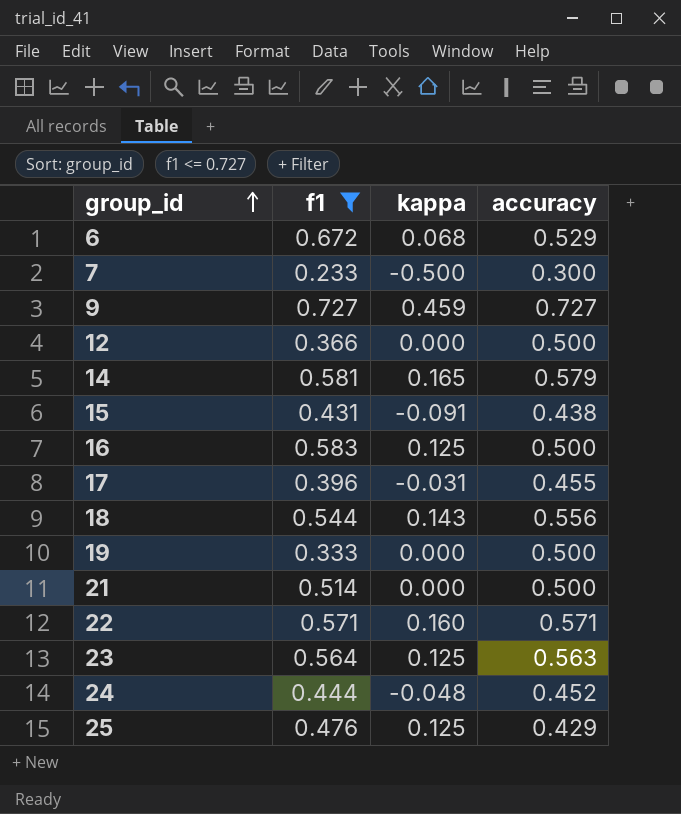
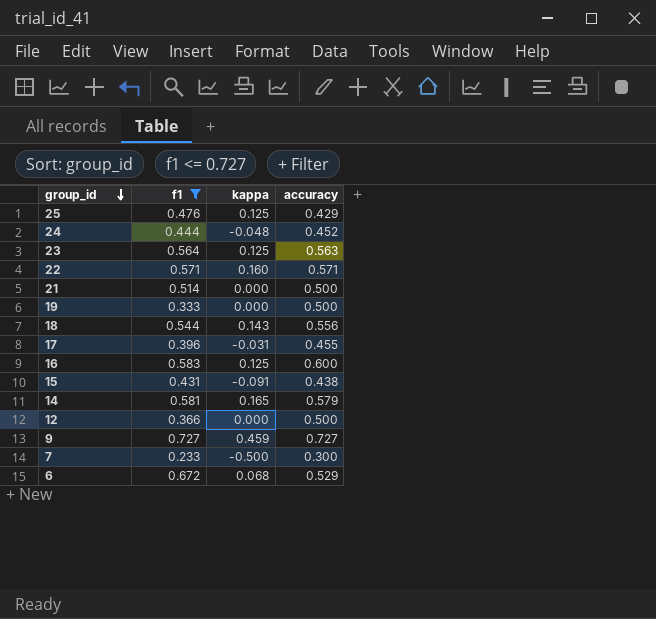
row order: group_id ascending -> group_id descending
16 | accuracy: 0.500 -> 0.600

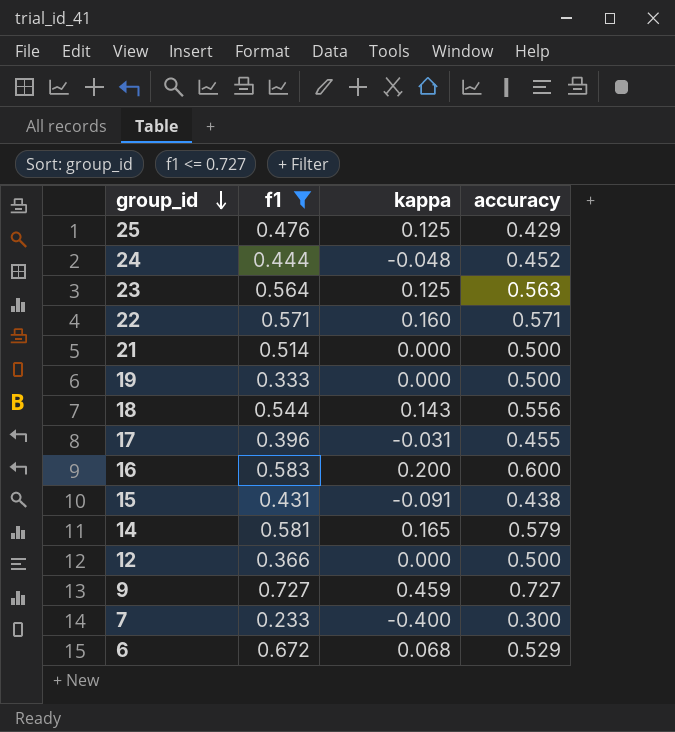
16 | kappa: 0.125 -> 0.200
7 | kappa: -0.500 -> -0.400

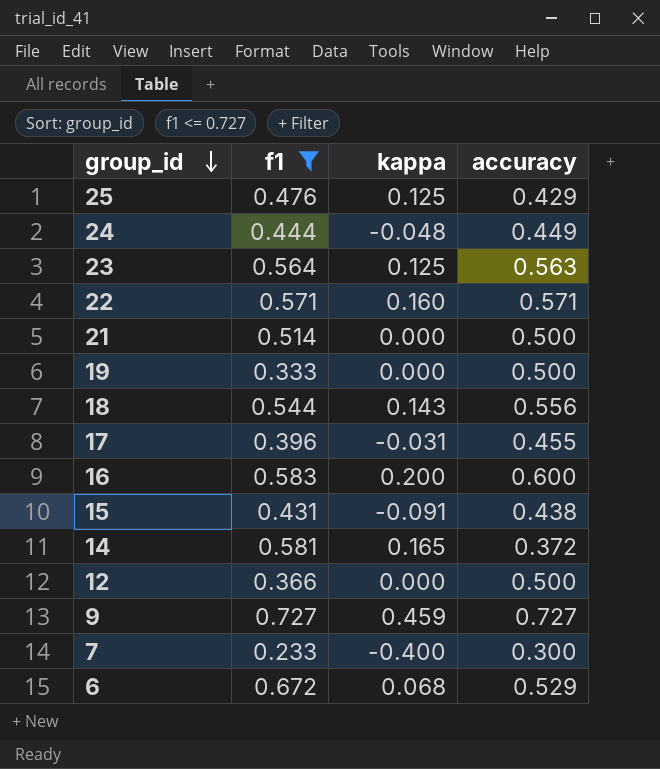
24 | accuracy: 0.452 -> 0.449
14 | accuracy: 0.579 -> 0.372

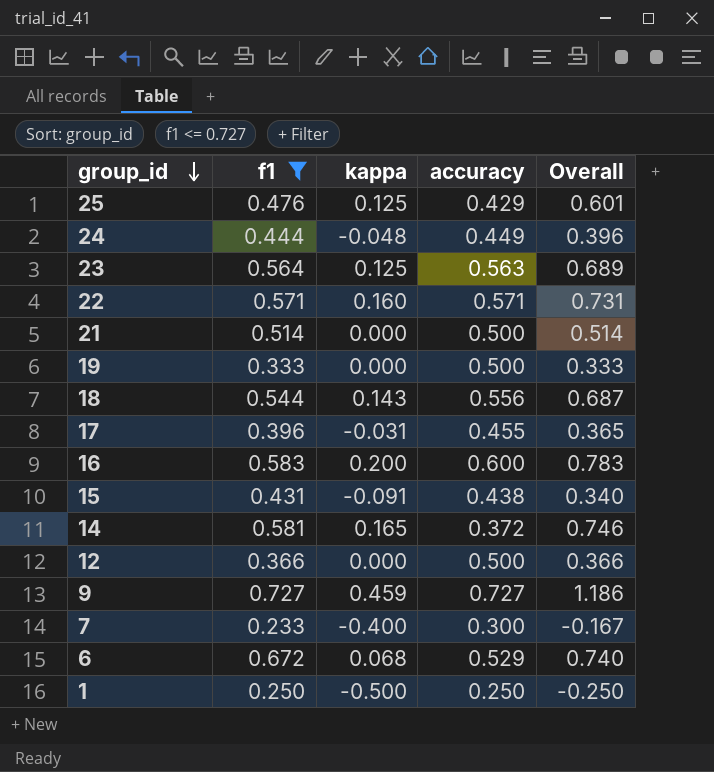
column Overall | formula: none -> [f1] + [kappa]
row 1: none -> 0.250 | -0.500 | 0.250 | -0.250

